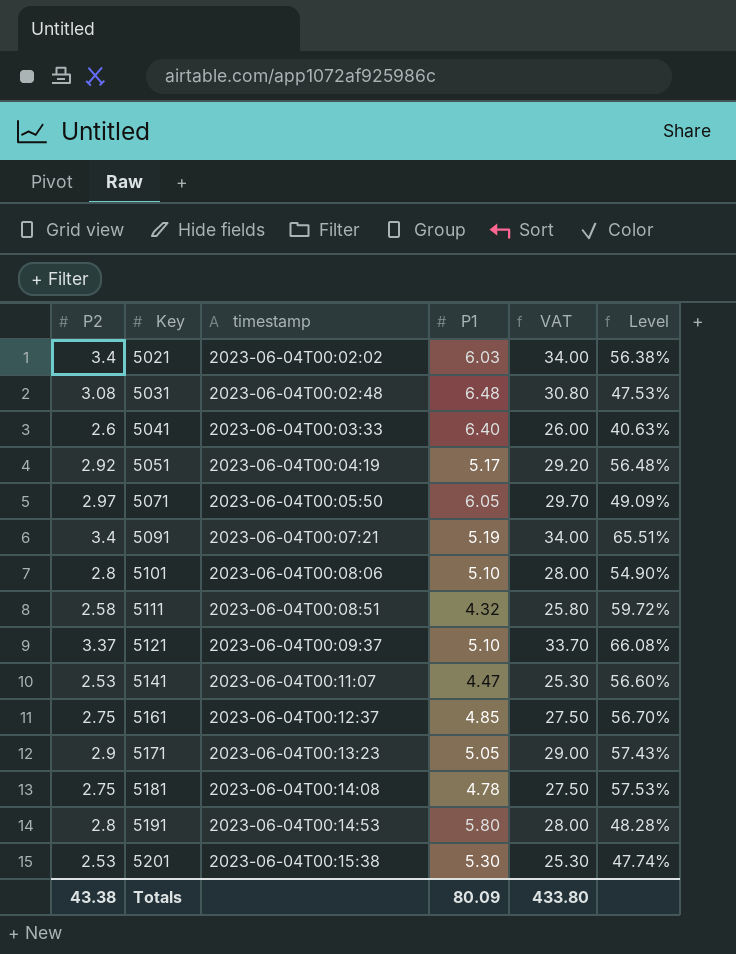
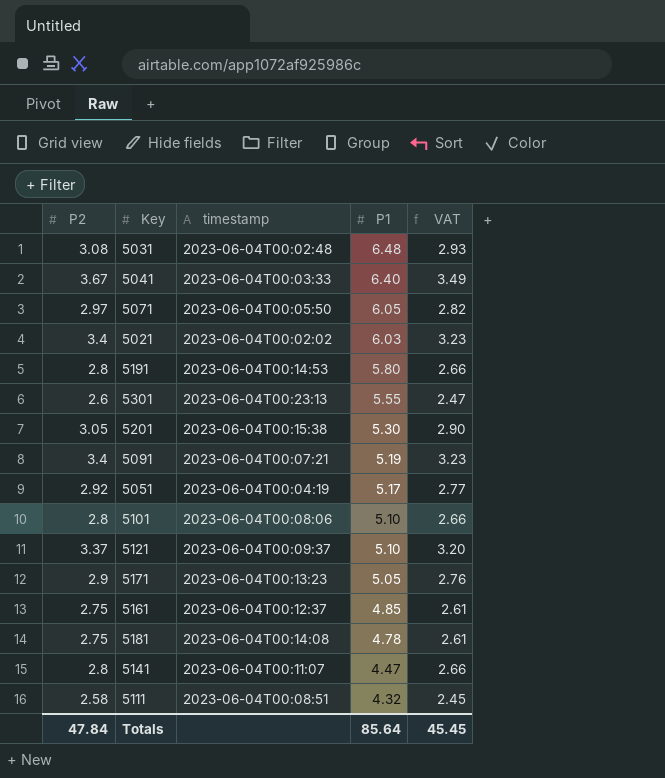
row order: Key ascending -> P1 descending
column Level | formula: [P2] / [P1] -> none
column VAT | formula: [P2] * 10 -> [P2] * 0.95
5041 | P2: 2.6 -> 3.67
row 5301: none -> 2.6 | 2023-06-04T00:23:13 | 5.55 | 2.47
5201 | P2: 2.53 -> 3.05
5141 | P2: 2.53 -> 2.8
Totals | P2: 43.38 -> 47.84
Totals | P1: 80.09 -> 85.64
Totals | VAT: 433.80 -> 45.45

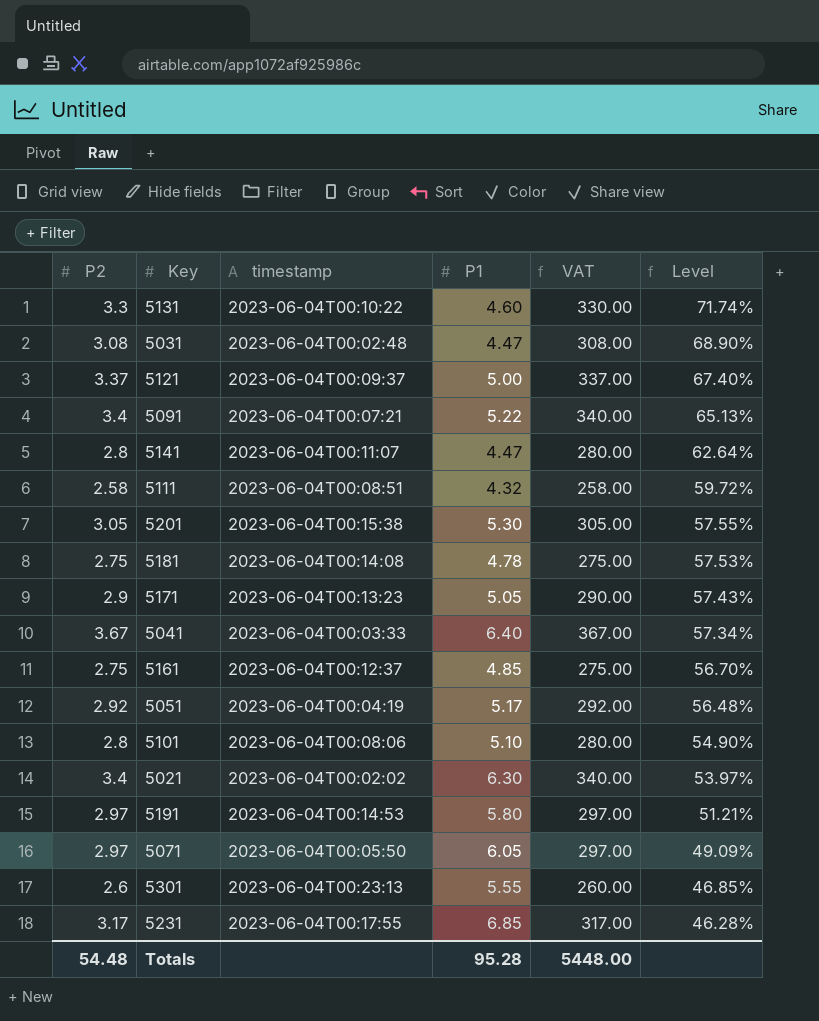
row order: P1 descending -> Level descending
column VAT | formula: [P2] * 0.95 -> [P2] * 100
column Level | formula: none -> [P2] / [P1]
row 5131: none -> 3.3 | 2023-06-04T00:10:22 | 4.60 | 330.00 | 71.74%
5031 | P1: 6.48 -> 4.47
5121 | P1: 5.10 -> 5.00
5091 | P1: 5.19 -> 5.22
5021 | P1: 6.03 -> 6.30
5191 | P2: 2.8 -> 2.97
row 5231: none -> 3.17 | 2023-06-04T00:17:55 | 6.85 | 317.00 | 46.28%
Totals | P2: 47.84 -> 54.48
Totals | P1: 85.64 -> 95.28
Totals | VAT: 45.45 -> 5448.00

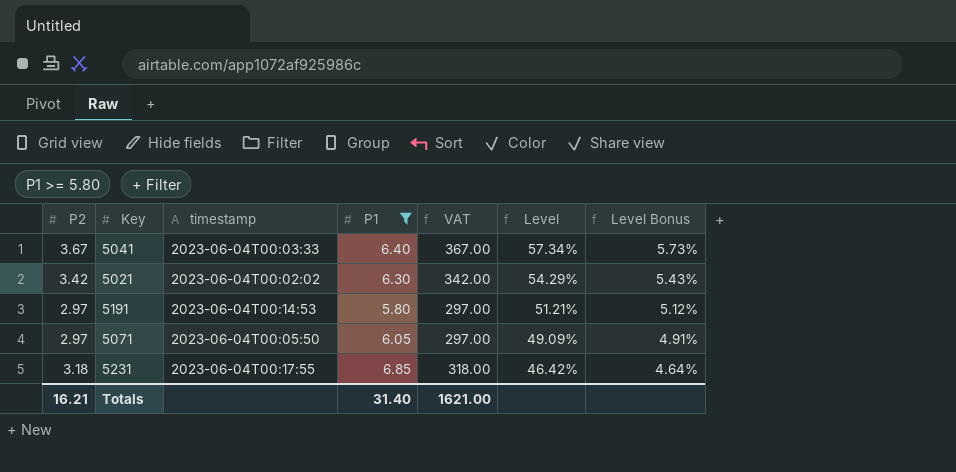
filter: none -> P1 >= 5.80
column Level Bonus | formula: none -> [Level] * 0.1
5021 | P2: 3.4 -> 3.42
5021 | VAT: 340.00 -> 342.00
5021 | Level: 53.97% -> 54.29%
5231 | P2: 3.17 -> 3.18
5231 | VAT: 317.00 -> 318.00
5231 | Level: 46.28% -> 46.42%
Totals | P2: 54.48 -> 16.21
Totals | P1: 95.28 -> 31.40
Totals | VAT: 5448.00 -> 1621.00

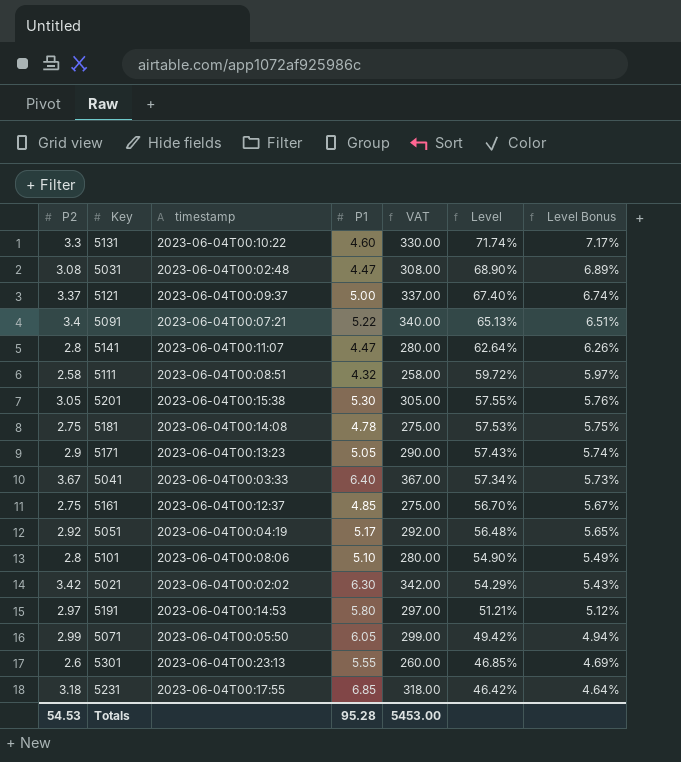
filter: P1 >= 5.80 -> none
5071 | P2: 2.97 -> 2.99
5071 | VAT: 297.00 -> 299.00
5071 | Level: 49.09% -> 49.42%
5071 | Level Bonus: 4.91% -> 4.94%
Totals | P2: 16.21 -> 54.53
Totals | P1: 31.40 -> 95.28
Totals | VAT: 1621.00 -> 5453.00

